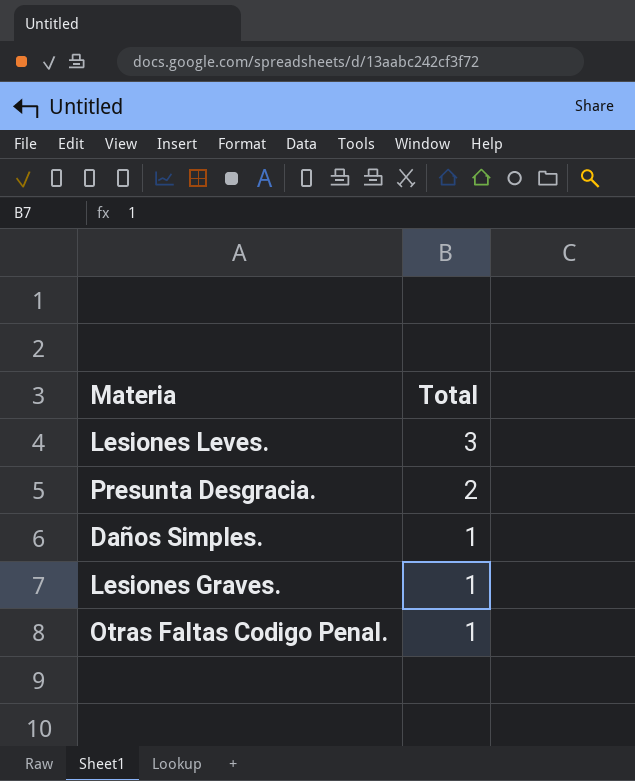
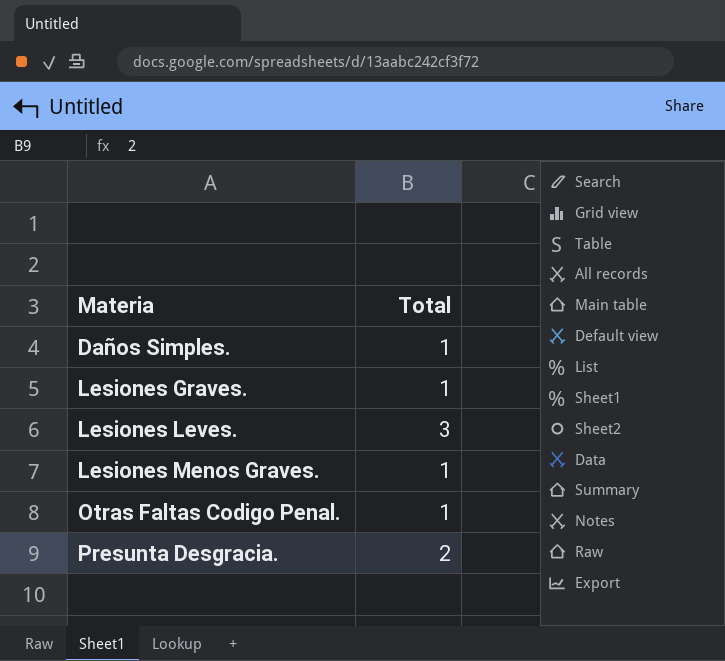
row order: Total descending -> Materia ascending
row Lesiones Menos Graves.: none -> 1

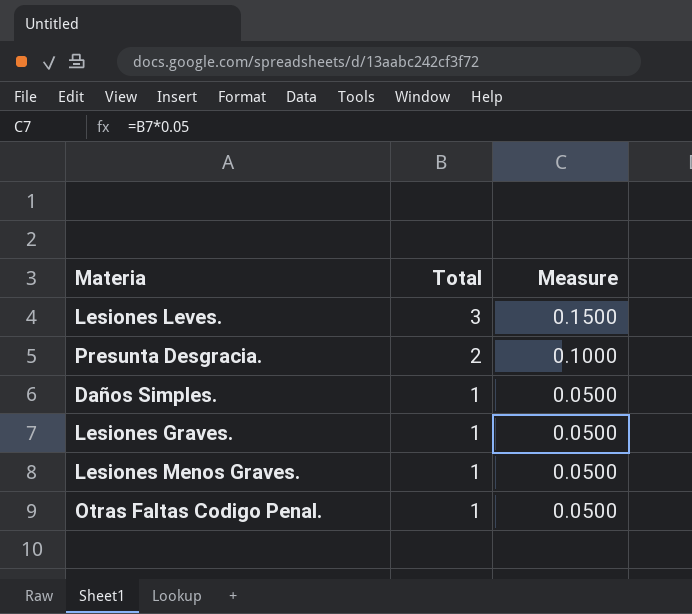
row order: Materia ascending -> Total descending
column Measure | formula: none -> [Total] * 0.05

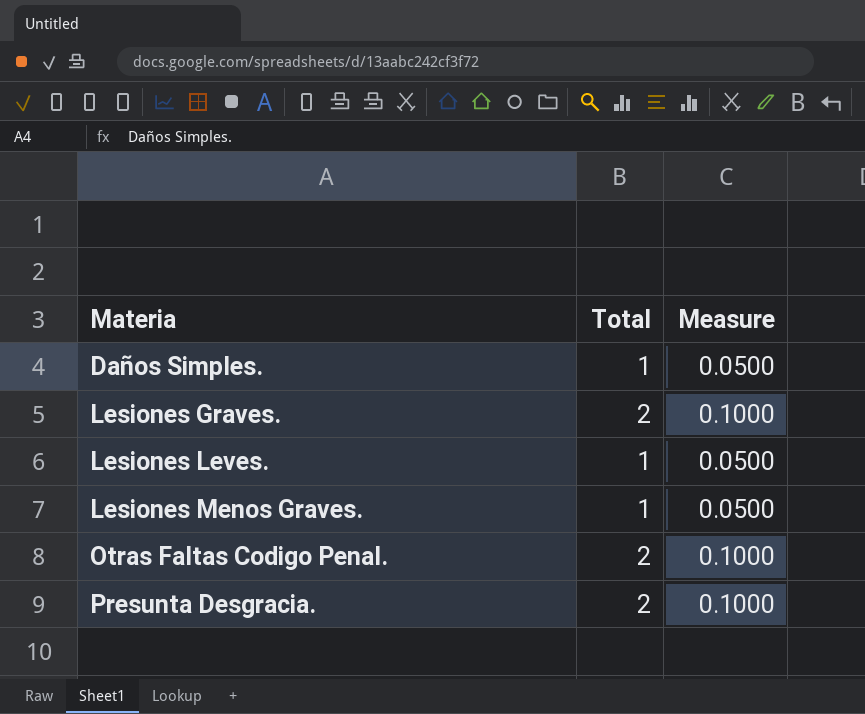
row order: Total descending -> Materia ascending
Lesiones Graves. | Total: 1 -> 2
Lesiones Graves. | Measure: 0.0500 -> 0.1000
Lesiones Leves. | Total: 3 -> 1
Lesiones Leves. | Measure: 0.1500 -> 0.0500
Otras Faltas Codigo Penal. | Total: 1 -> 2
Otras Faltas Codigo Penal. | Measure: 0.0500 -> 0.1000

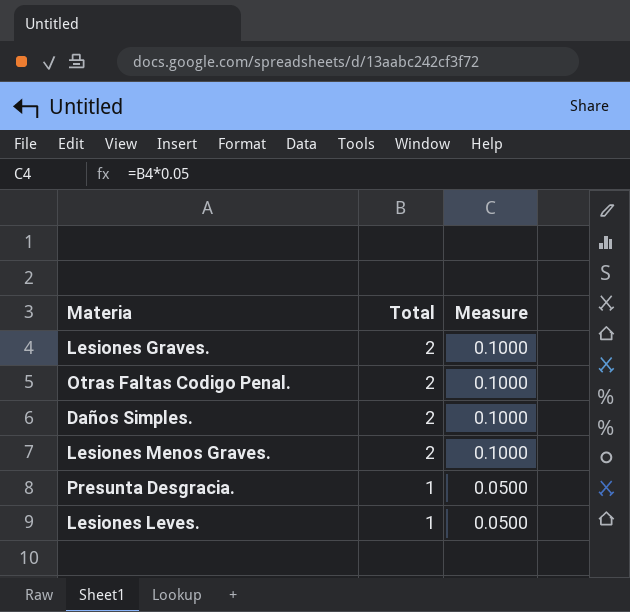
row order: Materia ascending -> Total descending
Daños Simples. | Total: 1 -> 2
Daños Simples. | Measure: 0.0500 -> 0.1000
Lesiones Menos Graves. | Total: 1 -> 2
Lesiones Menos Graves. | Measure: 0.0500 -> 0.1000
Presunta Desgracia. | Total: 2 -> 1
Presunta Desgracia. | Measure: 0.1000 -> 0.0500

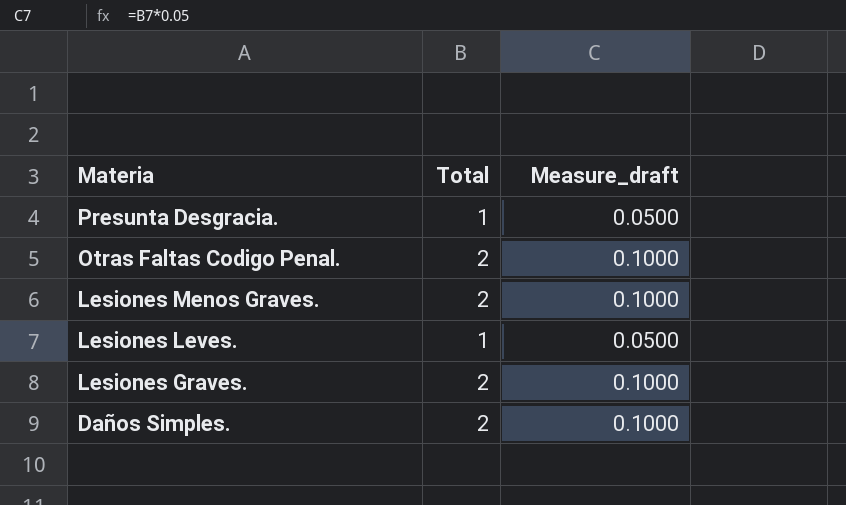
row order: Total descending -> Materia descending
column name: Measure -> Measure_draft

